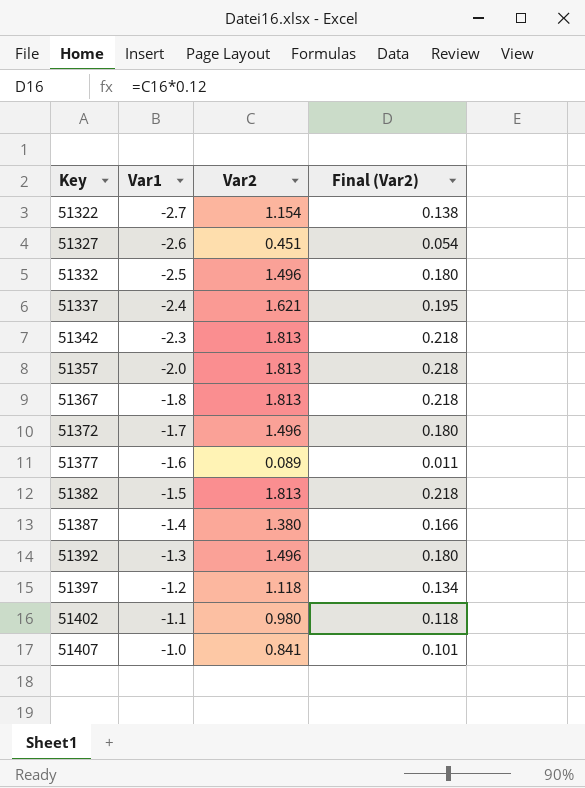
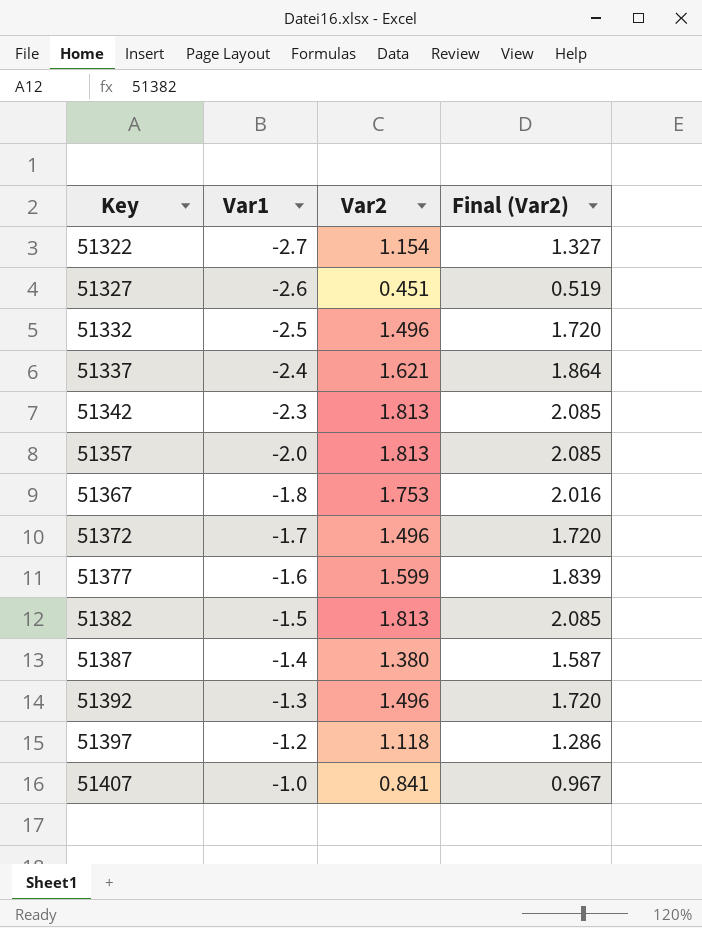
column Final (Var2) | formula: [Var2] * 0.12 -> [Var2] * 1.15
row 51402: -1.1 | 0.980 | 0.118 -> none
51367 | Var2: 1.813 -> 1.753
51377 | Var2: 0.089 -> 1.599

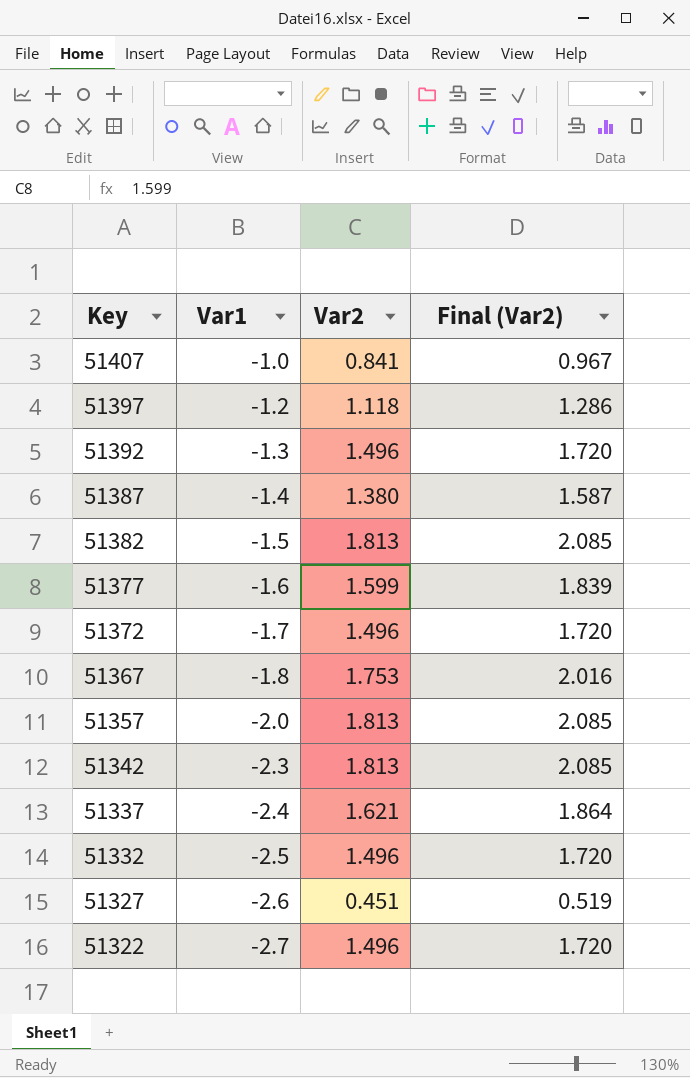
row order: Key ascending -> Key descending
51322 | Var2: 1.154 -> 1.496
51322 | Final (Var2): 1.327 -> 1.720

